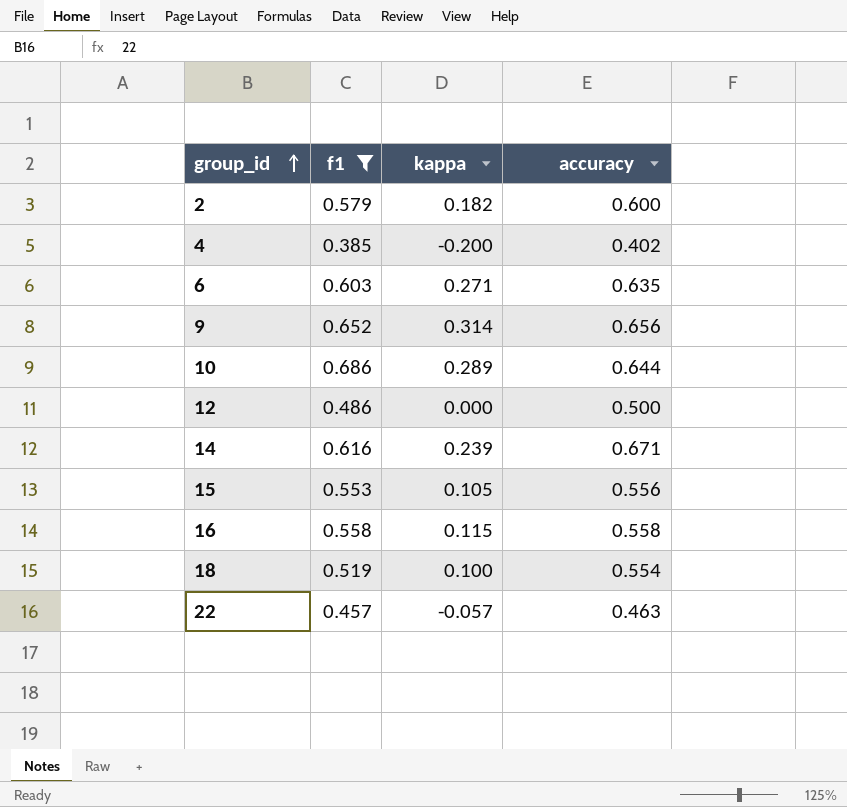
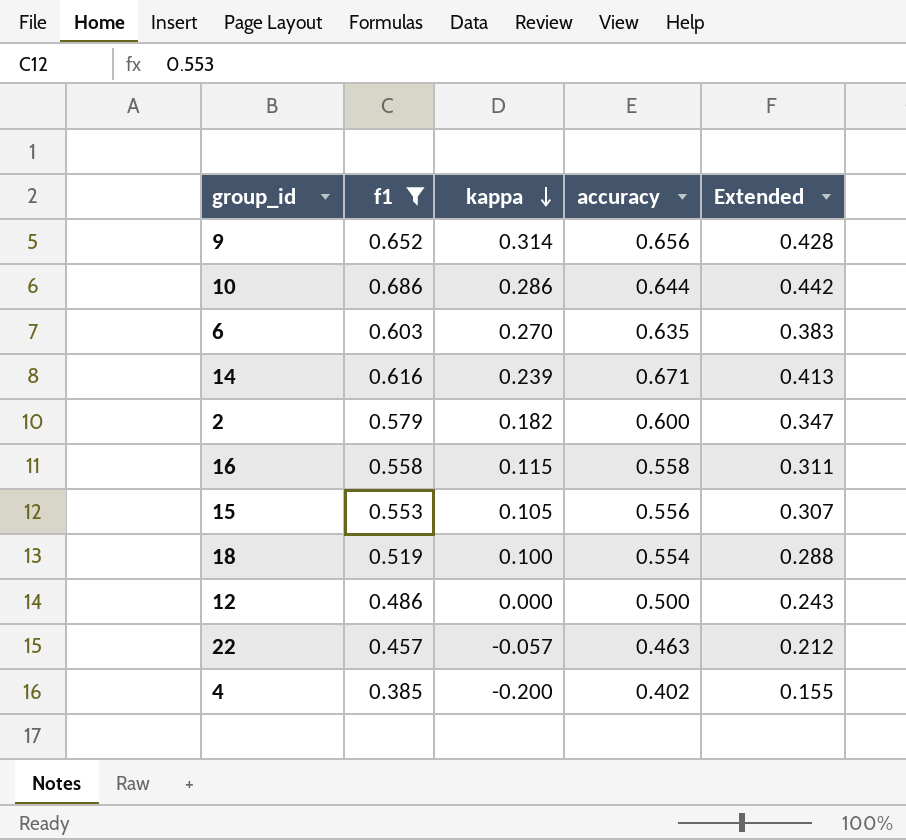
row order: group_id ascending -> kappa descending
column Extended | formula: none -> [f1] * [accuracy]
10 | kappa: 0.289 -> 0.286
6 | kappa: 0.271 -> 0.270

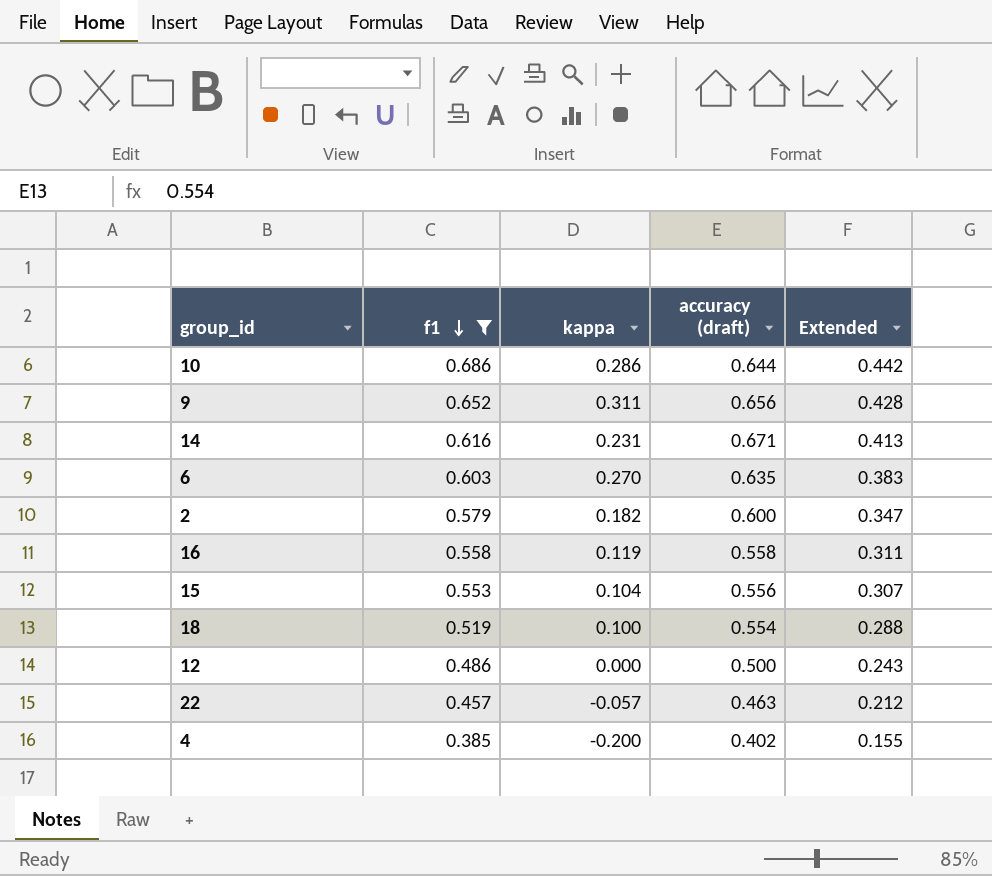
row order: kappa descending -> f1 descending
column name: accuracy -> accuracy (draft)
9 | kappa: 0.314 -> 0.311
14 | kappa: 0.239 -> 0.231
16 | kappa: 0.115 -> 0.119
15 | kappa: 0.105 -> 0.104

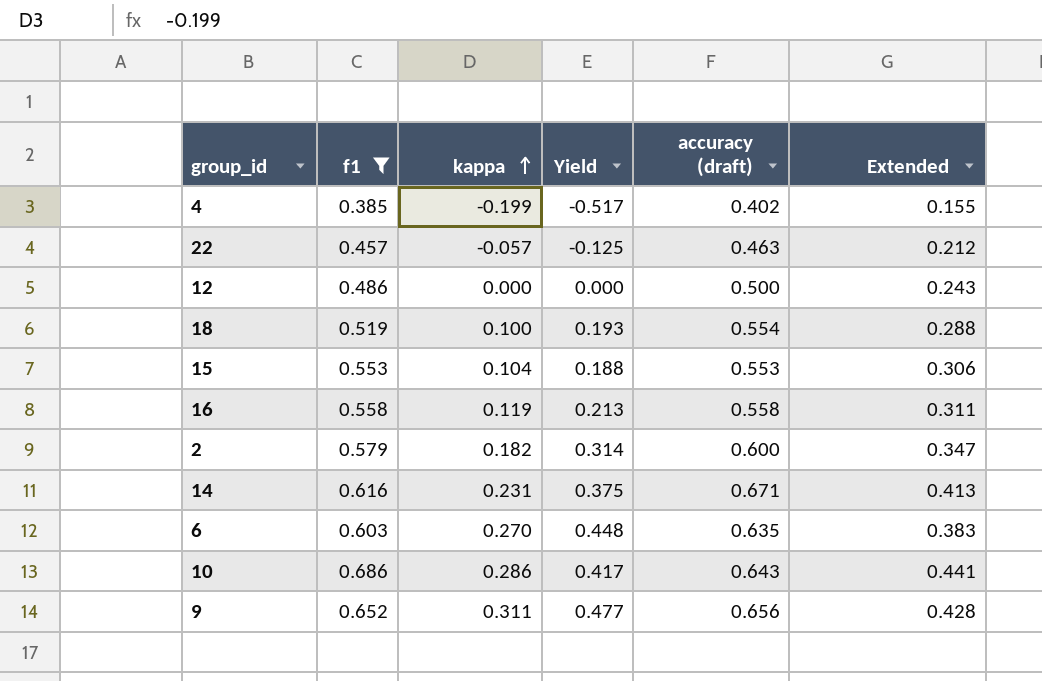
row order: f1 descending -> kappa ascending
column Yield | formula: none -> [kappa] / [f1]
4 | kappa: -0.200 -> -0.199
15 | accuracy (draft): 0.556 -> 0.553
15 | Extended: 0.307 -> 0.306
10 | accuracy (draft): 0.644 -> 0.643
10 | Extended: 0.442 -> 0.441

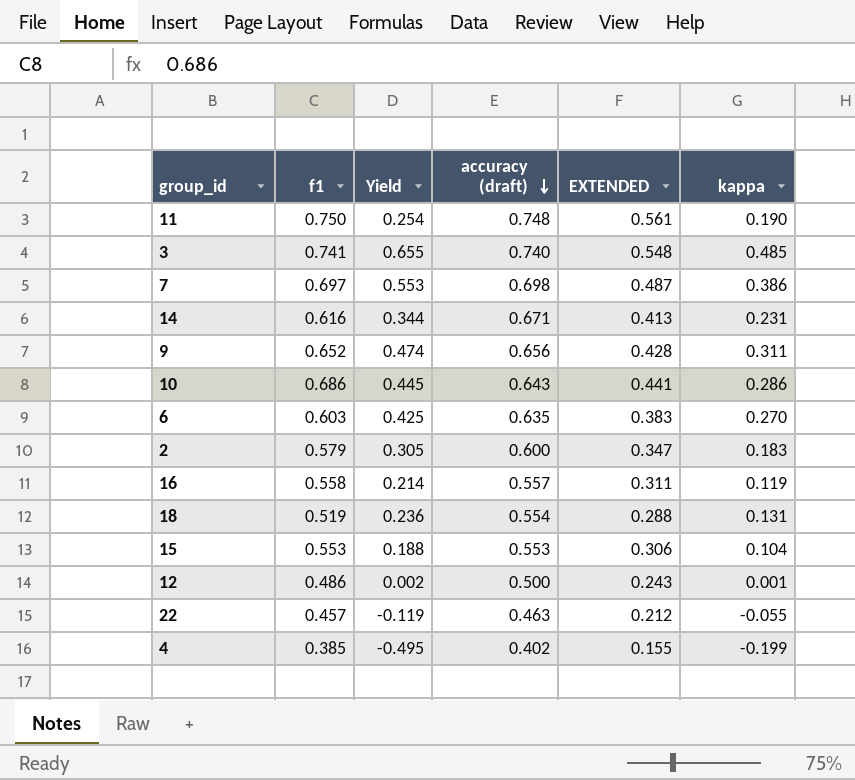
filter: f1 <= 0.686 -> none
row order: kappa ascending -> accuracy (draft) descending
column Yield | formula: [kappa] / [f1] -> [kappa] / [accuracy (draft)]
column name: Extended -> EXTENDED
column kappa | position: 3 -> 6
2 | kappa: 0.182 -> 0.183
16 | accuracy (draft): 0.558 -> 0.557
18 | kappa: 0.100 -> 0.131
12 | kappa: 0.000 -> 0.001
22 | kappa: -0.057 -> -0.055

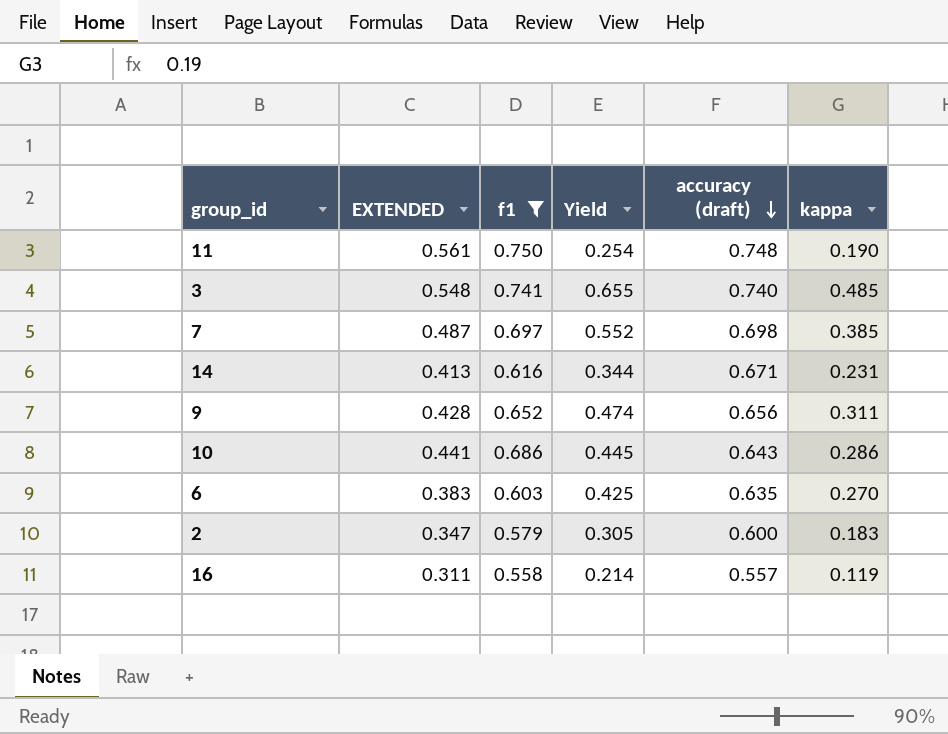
filter: none -> f1 >= 0.558
column EXTENDED | position: 5 -> 2
7 | Yield: 0.553 -> 0.552
7 | kappa: 0.386 -> 0.385

